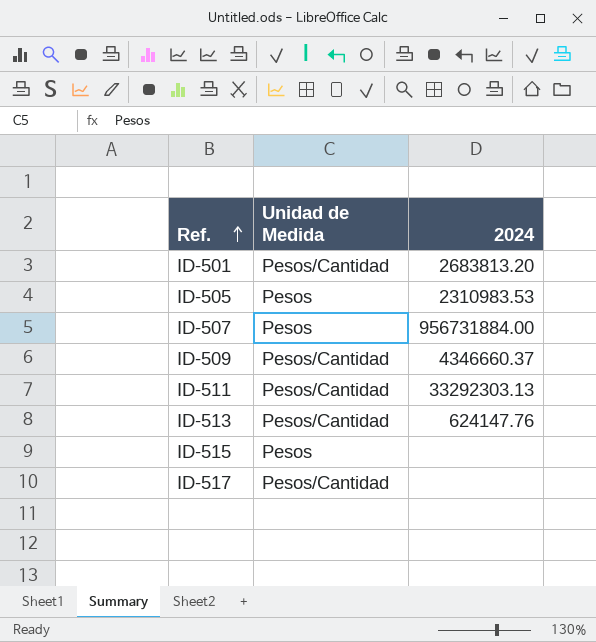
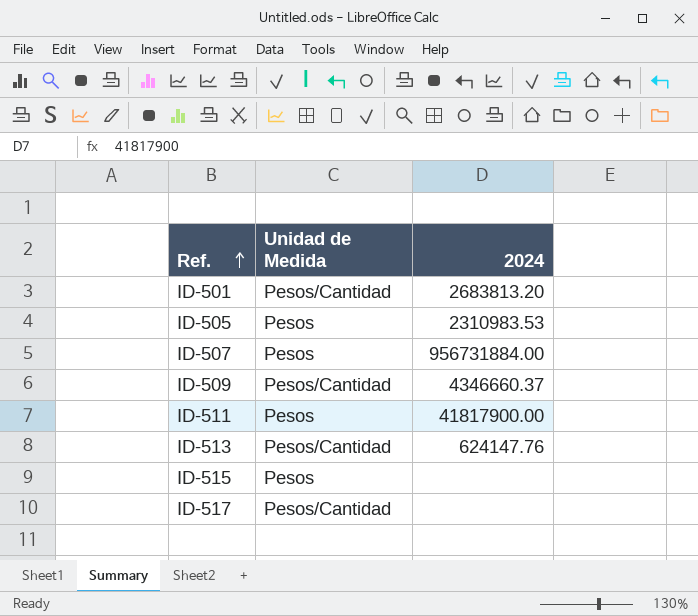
ID-511 | Unidad de Medida: Pesos/Cantidad -> Pesos
ID-511 | 2024: 33292303.13 -> 41817900.00

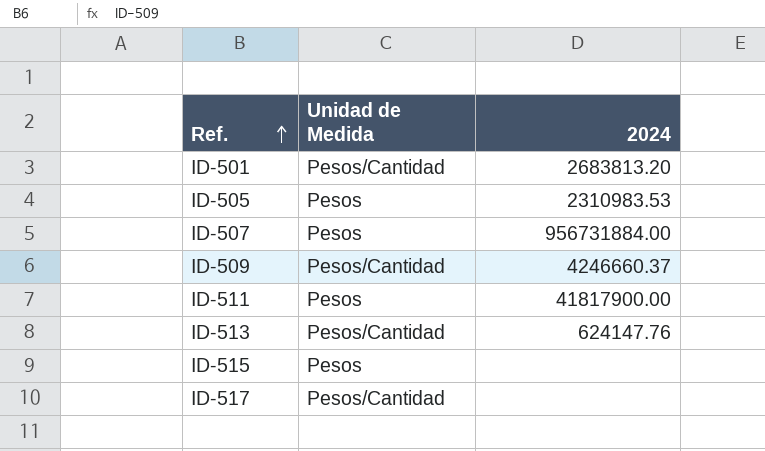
ID-509 | 2024: 4346660.37 -> 4246660.37

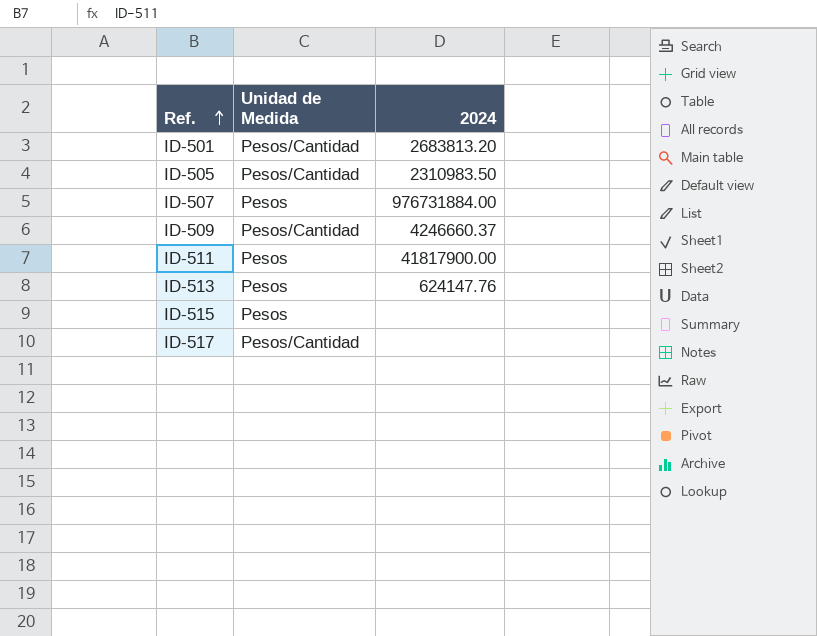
ID-505 | Unidad de Medida: Pesos -> Pesos/Cantidad
ID-505 | 2024: 2310983.53 -> 2310983.50
ID-507 | 2024: 956731884.00 -> 976731884.00
ID-513 | Unidad de Medida: Pesos/Cantidad -> Pesos

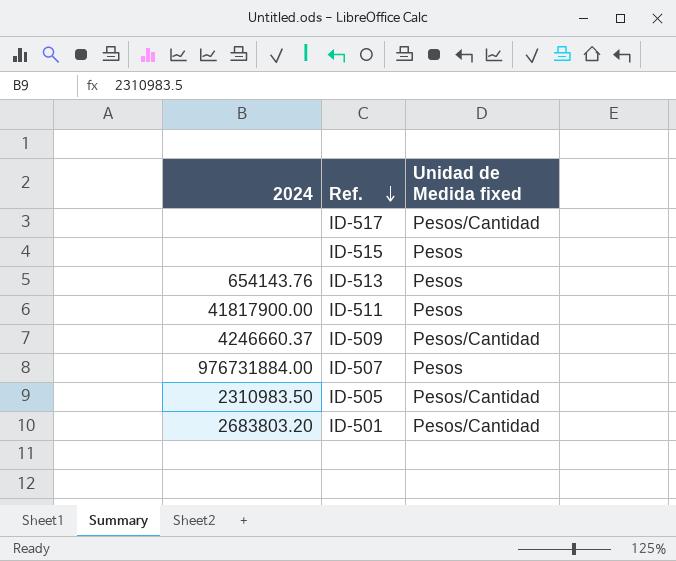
row order: Ref. ascending -> Ref. descending
column 2024 | position: 3 -> 1
column name: Unidad de Medida -> Unidad de Medida fixed
ID-513 | 2024: 624147.76 -> 654143.76
ID-501 | 2024: 2683813.20 -> 2683803.20

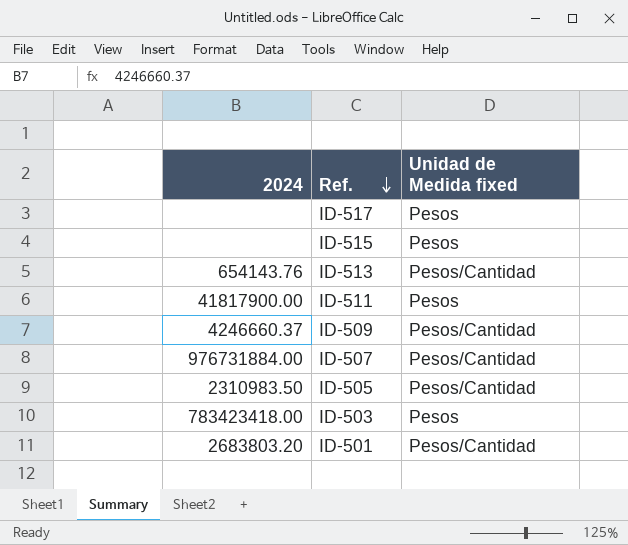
ID-517 | Unidad de Medida fixed: Pesos/Cantidad -> Pesos
ID-513 | Unidad de Medida fixed: Pesos -> Pesos/Cantidad
ID-507 | Unidad de Medida fixed: Pesos -> Pesos/Cantidad
row ID-503: none -> 783423418.00 | Pesos

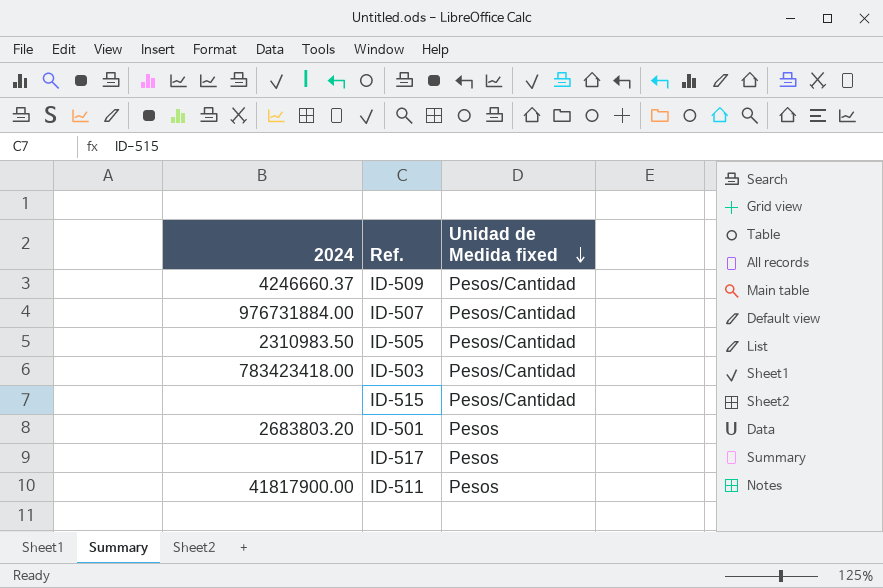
row order: Ref. descending -> Unidad de Medida fixed descending
row ID-513: 654143.76 | Pesos/Cantidad -> none
ID-503 | Unidad de Medida fixed: Pesos -> Pesos/Cantidad
ID-515 | Unidad de Medida fixed: Pesos -> Pesos/Cantidad
ID-501 | Unidad de Medida fixed: Pesos/Cantidad -> Pesos

